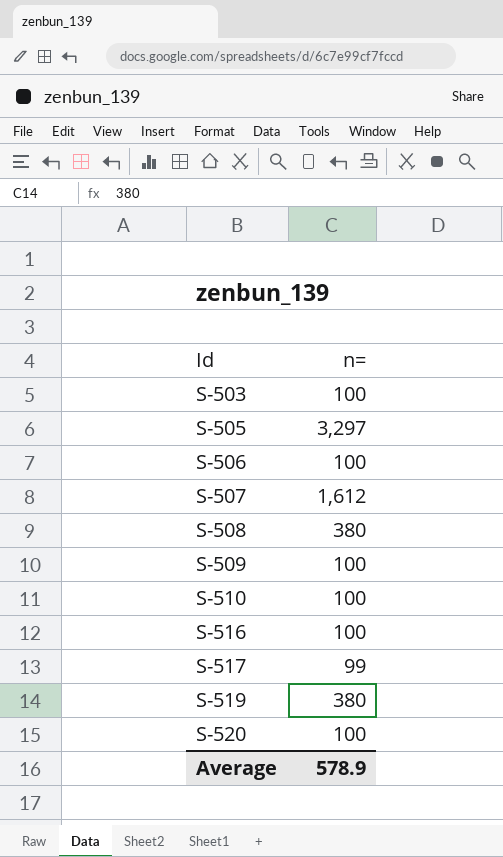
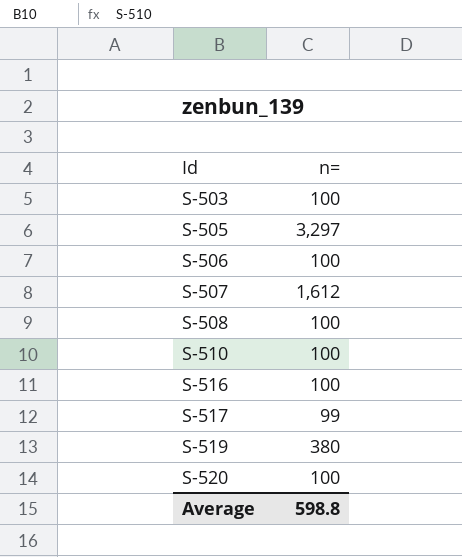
row S-509: 100 -> none
S-508 | n=: 380 -> 100
Average | n=: 578.9 -> 598.8

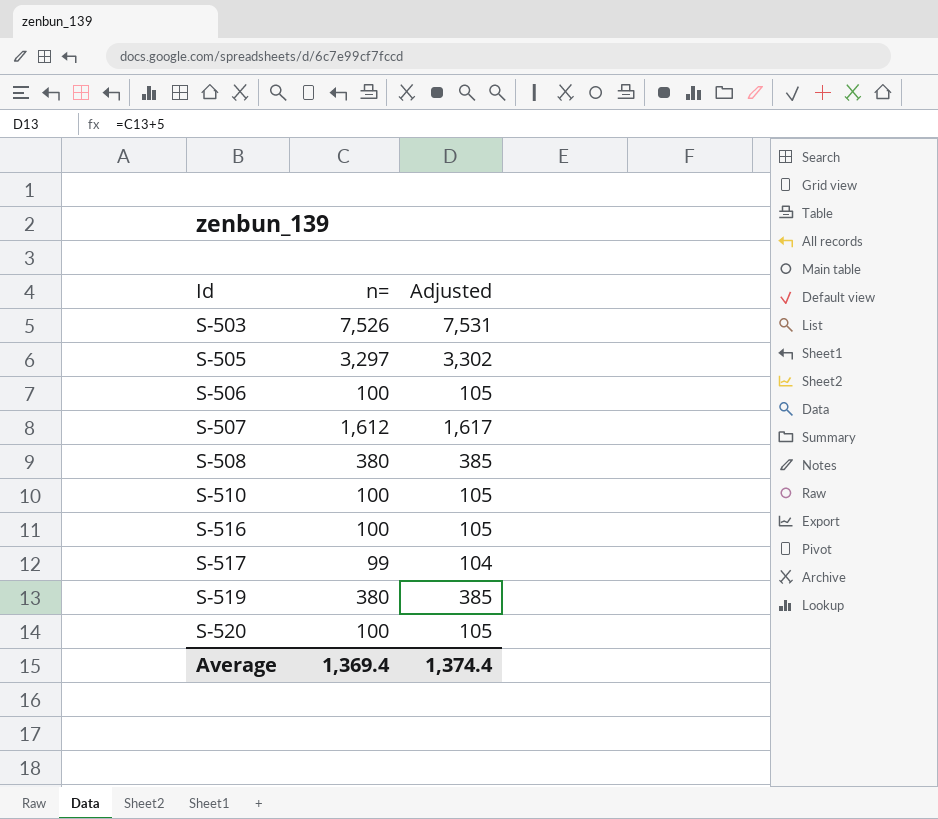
column Adjusted | formula: none -> [n=] + 5
S-503 | n=: 100 -> 7,526
S-508 | n=: 100 -> 380
Average | n=: 598.8 -> 1,369.4

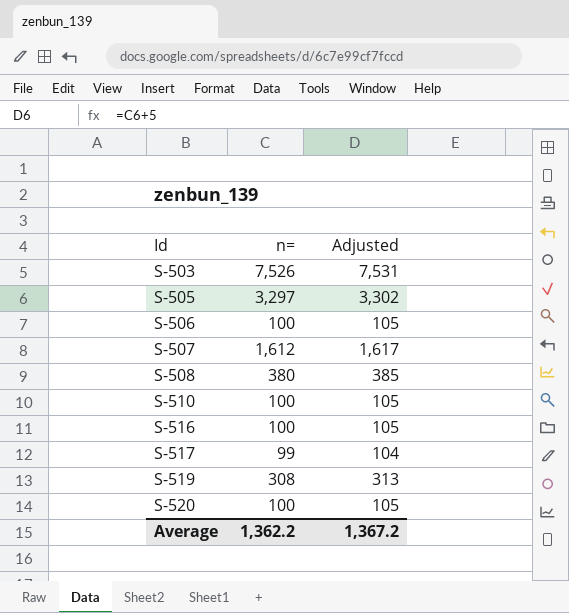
S-519 | n=: 380 -> 308
S-519 | Adjusted: 385 -> 313
Average | n=: 1,369.4 -> 1,362.2
Average | Adjusted: 1,374.4 -> 1,367.2

